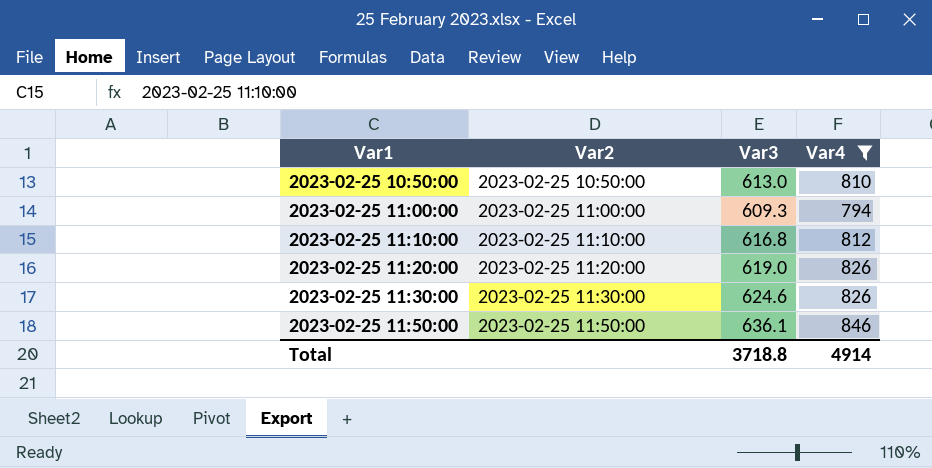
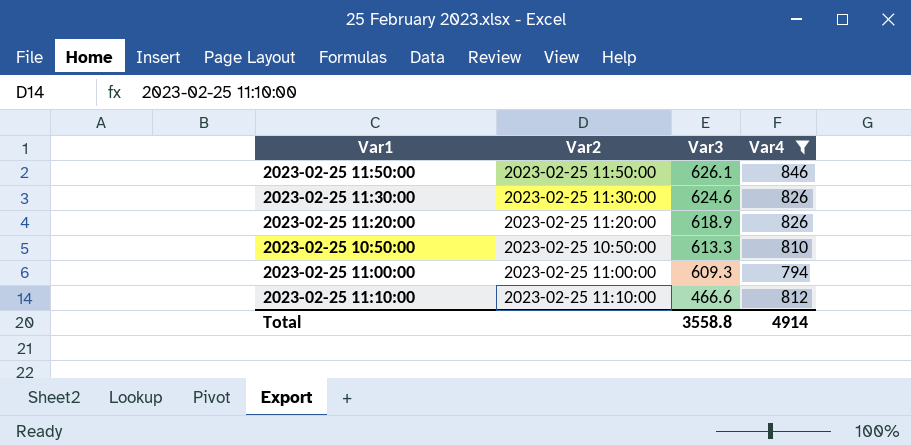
row order: Var1 ascending -> Var3 descending
2023-02-25 11:50:00 | Var3: 636.1 -> 626.1
2023-02-25 11:20:00 | Var3: 619.0 -> 618.9
2023-02-25 10:50:00 | Var3: 613.0 -> 613.3
2023-02-25 11:10:00 | Var3: 616.8 -> 466.6
Total | Var3: 3718.8 -> 3558.8

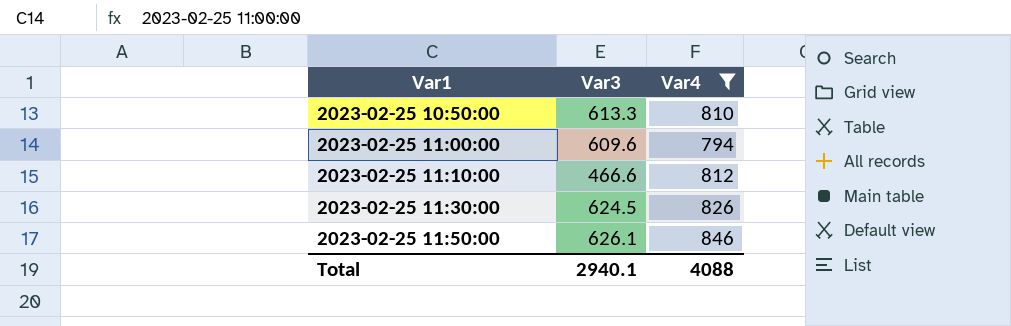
row order: Var3 descending -> Var1 ascending
column Var2 | position: 2 -> none
row 2023-02-25 11:20:00: 2023-02-25 11:20:00 | 618.9 | 826 -> none
2023-02-25 11:00:00 | Var3: 609.3 -> 609.6
2023-02-25 11:30:00 | Var3: 624.6 -> 624.5
Total | Var3: 3558.8 -> 2940.1
Total | Var4: 4914 -> 4088

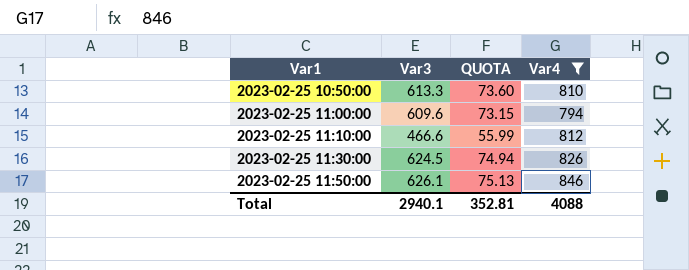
column QUOTA | formula: none -> [Var3] * 0.12

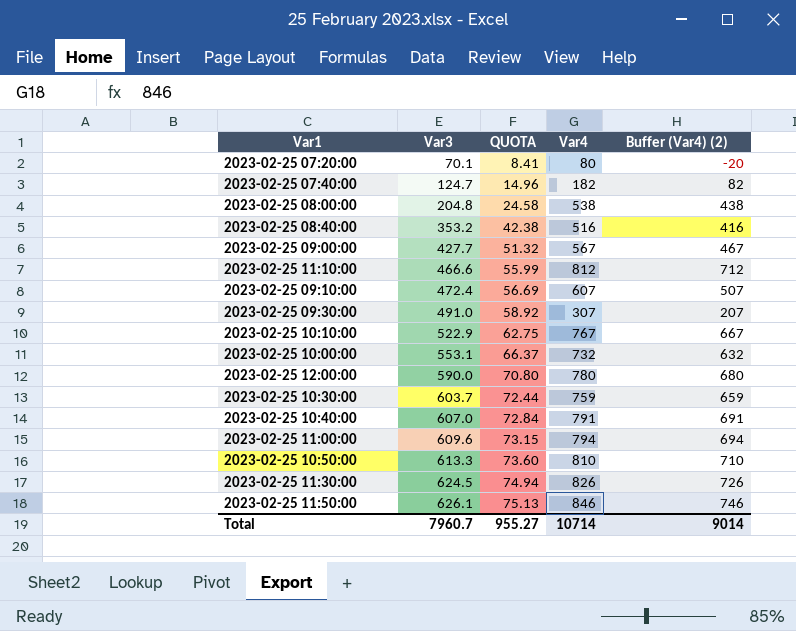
filter: Var4 >= 794 -> none
row order: Var1 ascending -> Var3 ascending
column Buffer (Var4) (2) | formula: none -> [Var4] - 100
Total | Var3: 2940.1 -> 7960.7
Total | QUOTA: 352.81 -> 955.27
Total | Var4: 4088 -> 10714

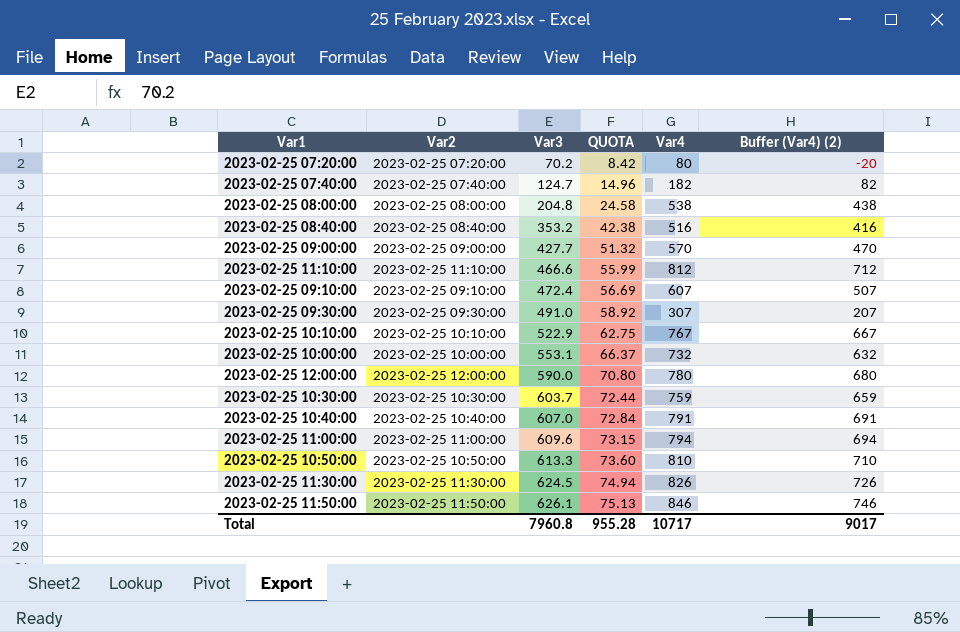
column Var2 | position: none -> 2
2023-02-25 07:20:00 | Var3: 70.1 -> 70.2
2023-02-25 07:20:00 | QUOTA: 8.41 -> 8.42
2023-02-25 09:00:00 | Var4: 567 -> 570
2023-02-25 09:00:00 | Buffer (Var4) (2): 467 -> 470
Total | Var3: 7960.7 -> 7960.8
Total | QUOTA: 955.27 -> 955.28
Total | Var4: 10714 -> 10717
Total | Buffer (Var4) (2): 9014 -> 9017

